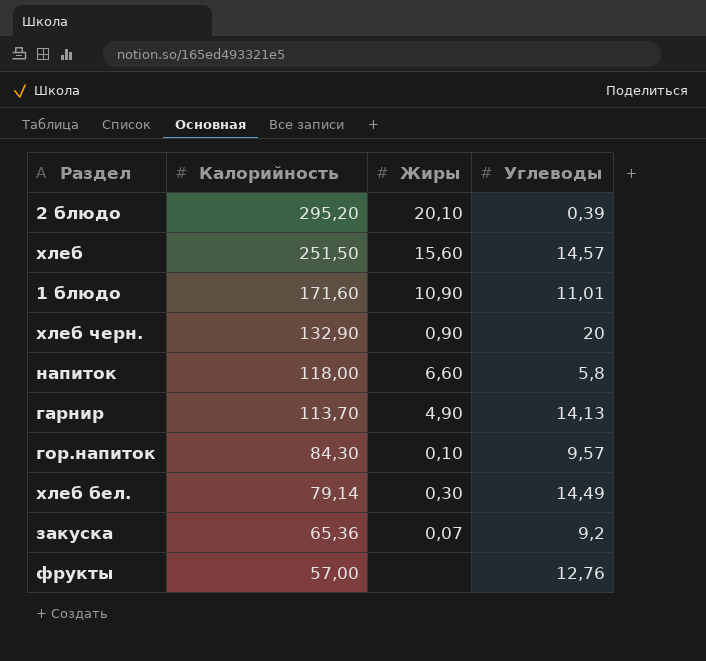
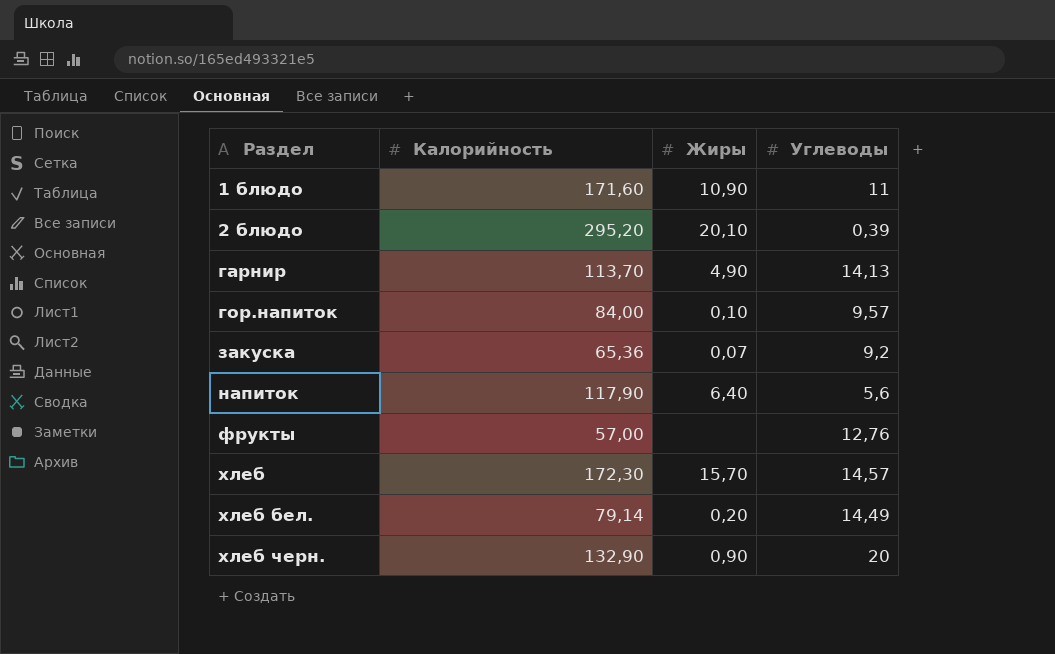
row order: Калорийность descending -> Раздел ascending
1 блюдо | Углеводы: 11,01 -> 11
гор.напиток | Калорийность: 84,30 -> 84,00
напиток | Калорийность: 118,00 -> 117,90
напиток | Жиры: 6,60 -> 6,40
напиток | Углеводы: 5,8 -> 5,6
хлеб | Калорийность: 251,50 -> 172,30
хлеб | Жиры: 15,60 -> 15,70
хлеб бел. | Жиры: 0,30 -> 0,20

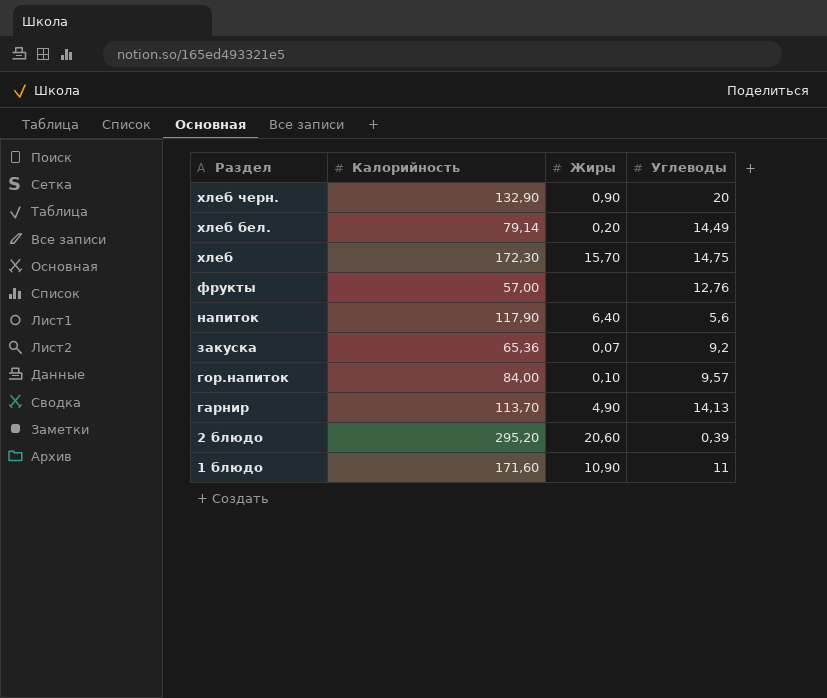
row order: Раздел ascending -> Раздел descending
хлеб | Углеводы: 14,57 -> 14,75
2 блюдо | Жиры: 20,10 -> 20,60

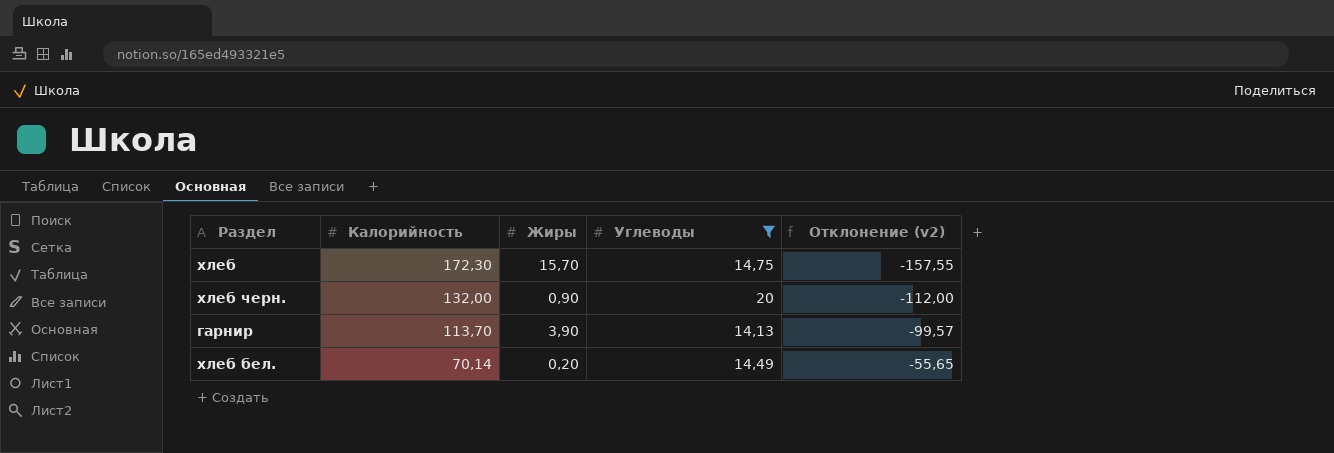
filter: none -> Углеводы >= 14,13
row order: Раздел descending -> Калорийность descending
column Отклонение (v2) | formula: none -> [Углеводы] - [Калорийность]
хлеб черн. | Калорийность: 132,90 -> 132,00
гарнир | Жиры: 4,90 -> 3,90
хлеб бел. | Калорийность: 79,14 -> 70,14

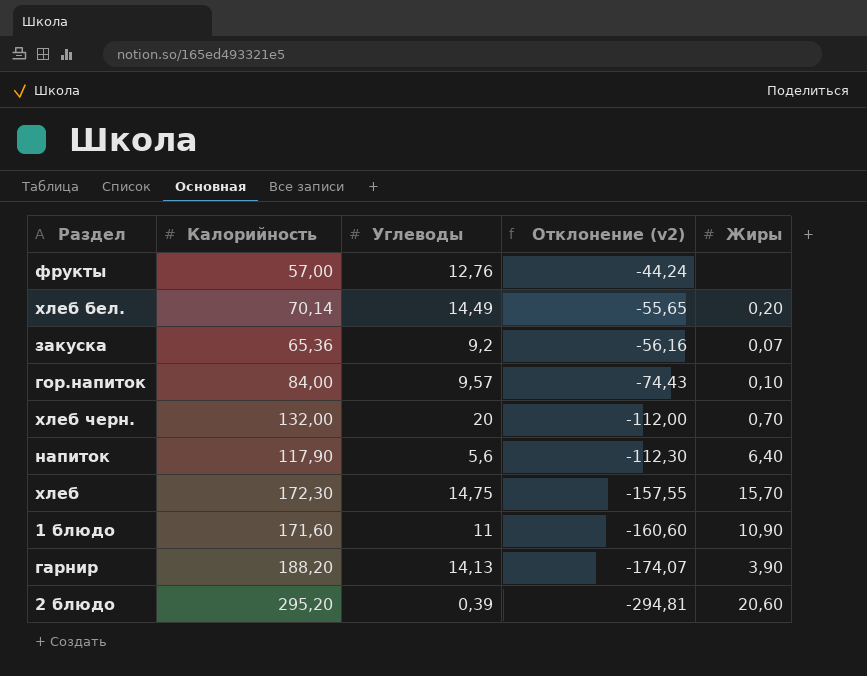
filter: Углеводы >= 14,13 -> none
row order: Калорийность descending -> Отклонение (v2) descending
column Жиры | position: 3 -> 5
хлеб черн. | Жиры: 0,90 -> 0,70
гарнир | Калорийность: 113,70 -> 188,20
гарнир | Отклонение (v2): -99,57 -> -174,07

